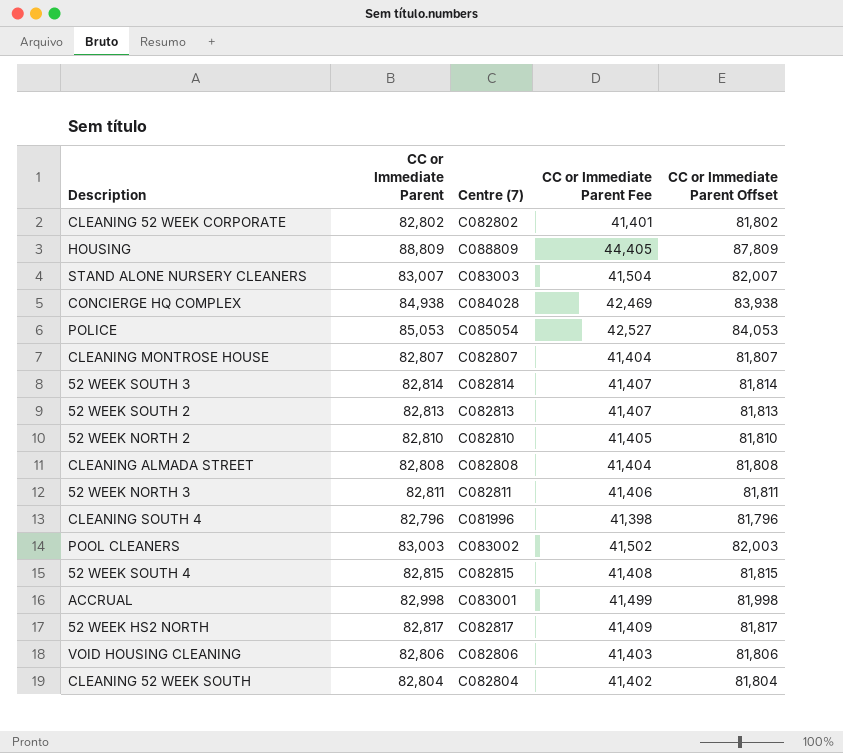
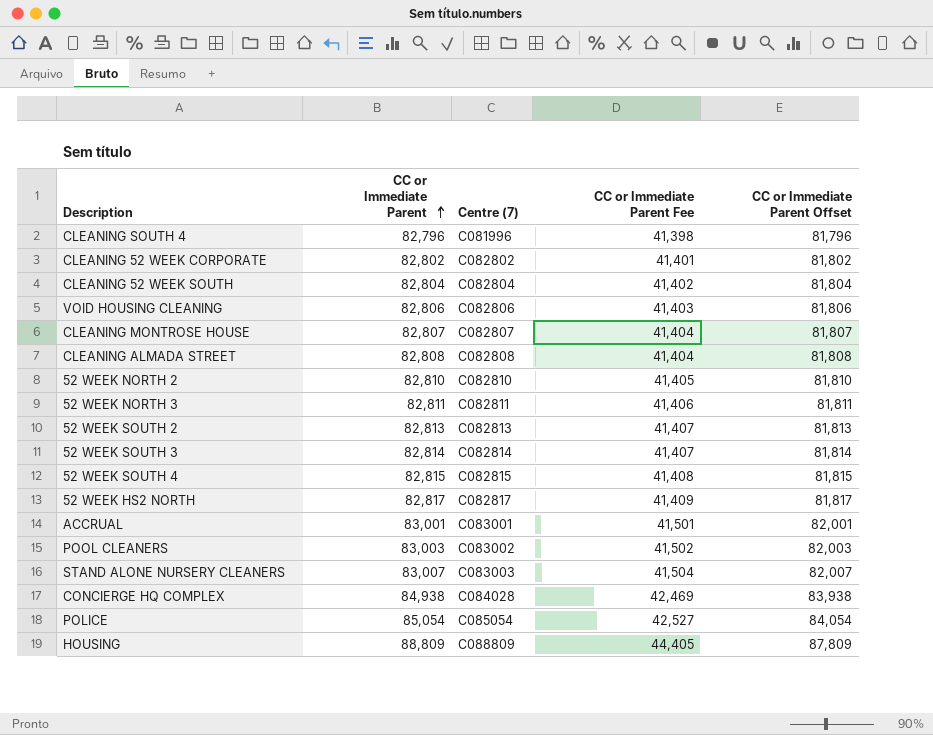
row order: none -> CC or Immediate Parent ascending
ACCRUAL | CC or Immediate Parent: 82,998 -> 83,001
ACCRUAL | CC or Immediate Parent Fee: 41,499 -> 41,501
ACCRUAL | CC or Immediate Parent Offset: 81,998 -> 82,001
POLICE | CC or Immediate Parent: 85,053 -> 85,054
POLICE | CC or Immediate Parent Offset: 84,053 -> 84,054

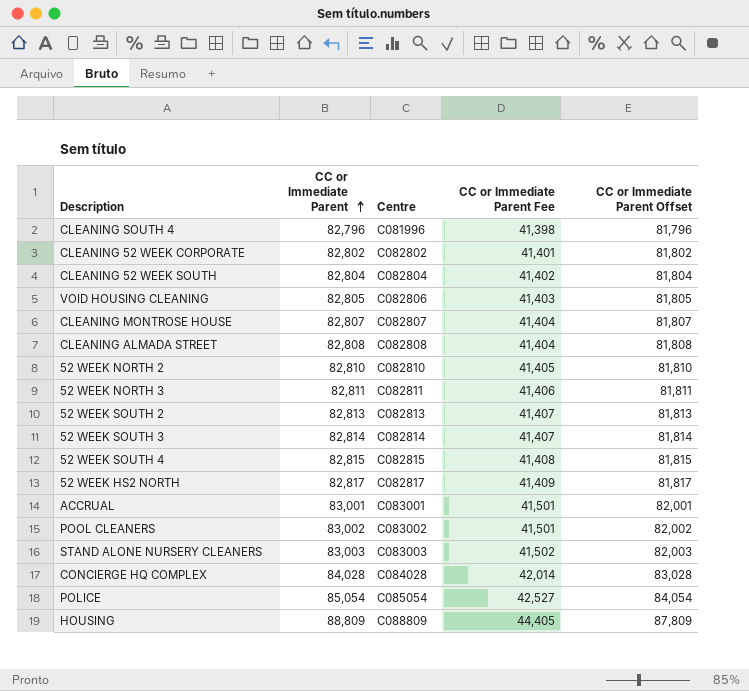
column name: Centre (7) -> Centre
VOID HOUSING CLEANING | CC or Immediate Parent: 82,806 -> 82,805
VOID HOUSING CLEANING | CC or Immediate Parent Offset: 81,806 -> 81,805
POOL CLEANERS | CC or Immediate Parent: 83,003 -> 83,002
POOL CLEANERS | CC or Immediate Parent Fee: 41,502 -> 41,501
POOL CLEANERS | CC or Immediate Parent Offset: 82,003 -> 82,002
STAND ALONE NURSERY CLEANERS | CC or Immediate Parent: 83,007 -> 83,003
STAND ALONE NURSERY CLEANERS | CC or Immediate Parent Fee: 41,504 -> 41,502
STAND ALONE NURSERY CLEANERS | CC or Immediate Parent Offset: 82,007 -> 82,003
CONCIERGE HQ COMPLEX | CC or Immediate Parent: 84,938 -> 84,028
CONCIERGE HQ COMPLEX | CC or Immediate Parent Fee: 42,469 -> 42,014
CONCIERGE HQ COMPLEX | CC or Immediate Parent Offset: 83,938 -> 83,028

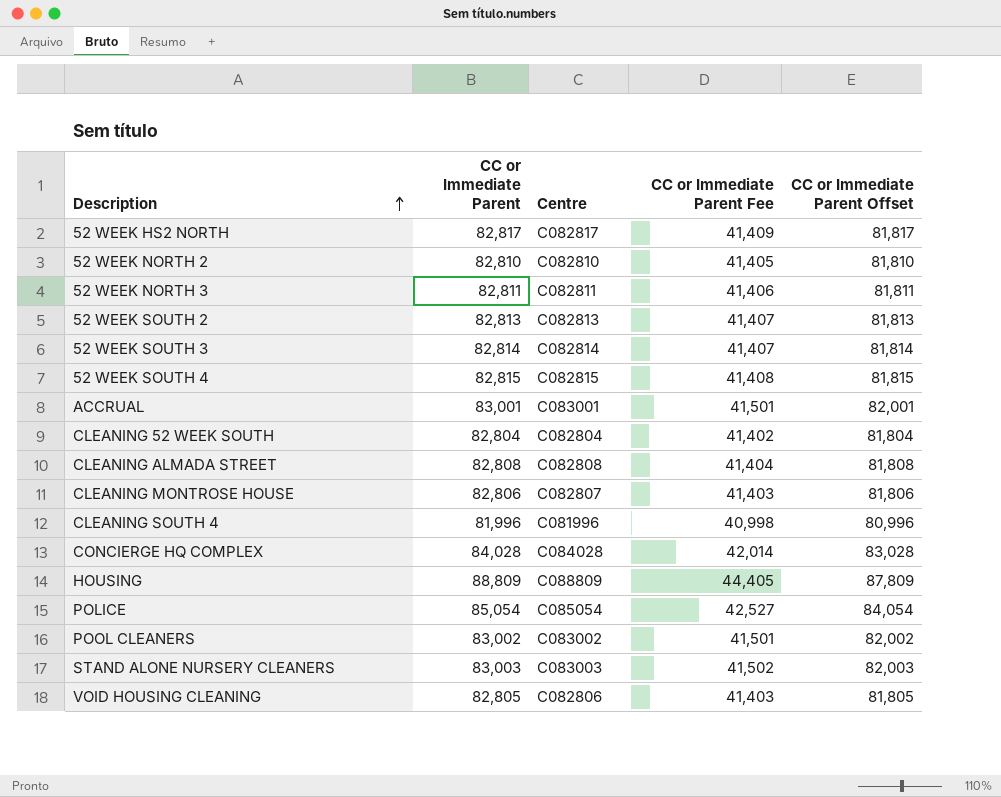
row order: CC or Immediate Parent ascending -> Description ascending
row CLEANING 52 WEEK CORPORATE: 82,802 | C082802 | 41,401 | 81,802 -> none
CLEANING MONTROSE HOUSE | CC or Immediate Parent: 82,807 -> 82,806
CLEANING MONTROSE HOUSE | CC or Immediate Parent Fee: 41,404 -> 41,403
CLEANING MONTROSE HOUSE | CC or Immediate Parent Offset: 81,807 -> 81,806
CLEANING SOUTH 4 | CC or Immediate Parent: 82,796 -> 81,996
CLEANING SOUTH 4 | CC or Immediate Parent Fee: 41,398 -> 40,998
CLEANING SOUTH 4 | CC or Immediate Parent Offset: 81,796 -> 80,996

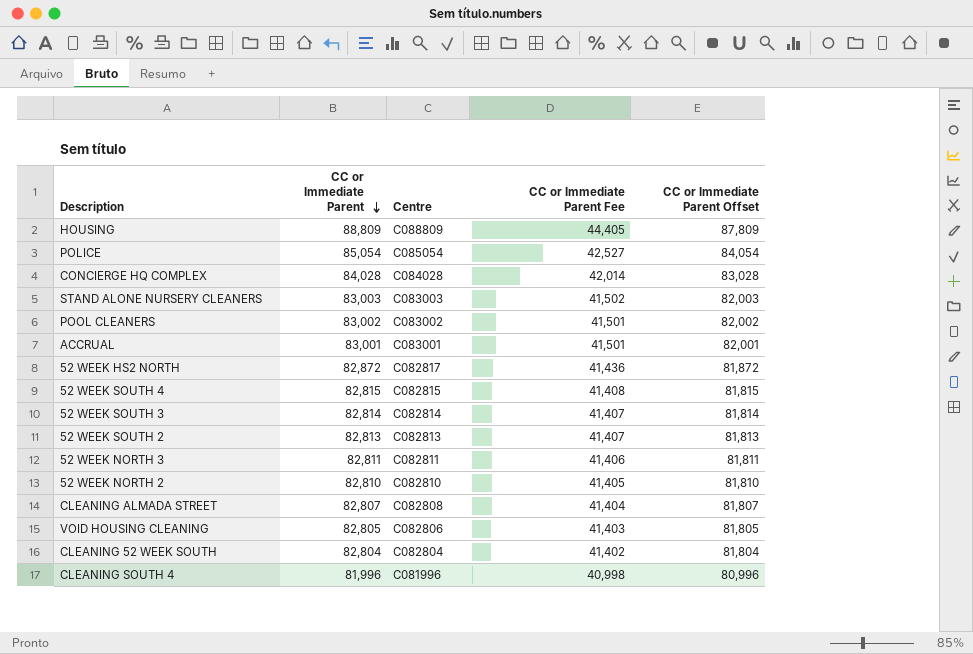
row order: Description ascending -> CC or Immediate Parent descending
row CLEANING MONTROSE HOUSE: 82,806 | C082807 | 41,403 | 81,806 -> none
52 WEEK HS2 NORTH | CC or Immediate Parent: 82,817 -> 82,872
52 WEEK HS2 NORTH | CC or Immediate Parent Fee: 41,409 -> 41,436
52 WEEK HS2 NORTH | CC or Immediate Parent Offset: 81,817 -> 81,872
CLEANING ALMADA STREET | CC or Immediate Parent: 82,808 -> 82,807
CLEANING ALMADA STREET | CC or Immediate Parent Offset: 81,808 -> 81,807

